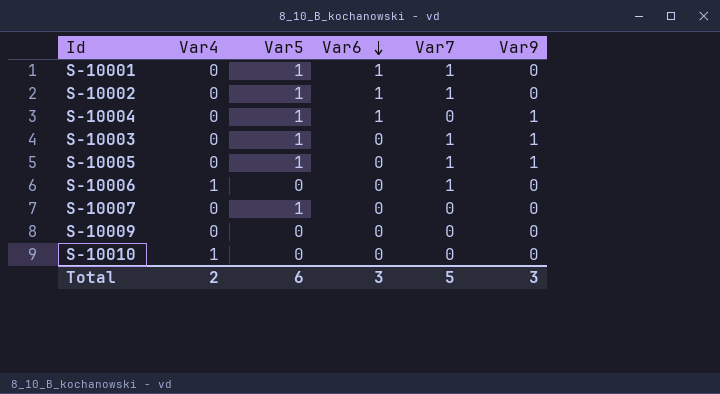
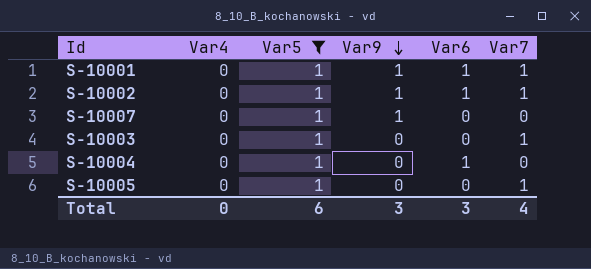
filter: none -> Var5 = 1
row order: Var6 descending -> Var9 descending
column Var9 | position: 6 -> 4
S-10001 | Var9: 0 -> 1
S-10002 | Var9: 0 -> 1
S-10007 | Var9: 0 -> 1
S-10003 | Var9: 1 -> 0
S-10004 | Var9: 1 -> 0
S-10005 | Var9: 1 -> 0
Total | Var4: 2 -> 0
Total | Var7: 5 -> 4

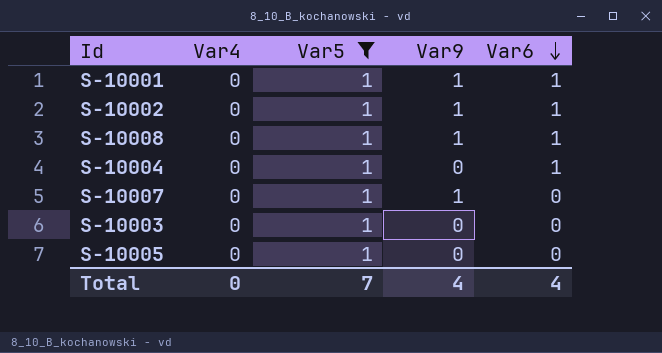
row order: Var9 descending -> Var6 descending
column Var7 | position: 6 -> none
row S-10008: none -> 0 | 1 | 1 | 1
Total | Var5: 6 -> 7
Total | Var9: 3 -> 4
Total | Var6: 3 -> 4

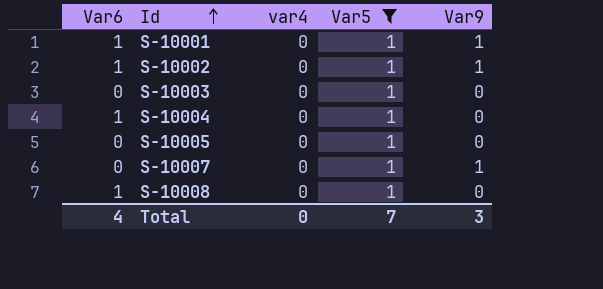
row order: Var6 descending -> Id ascending
column Var6 | position: 5 -> 1
column name: Var4 -> var4
S-10008 | Var9: 1 -> 0
Total | Var9: 4 -> 3

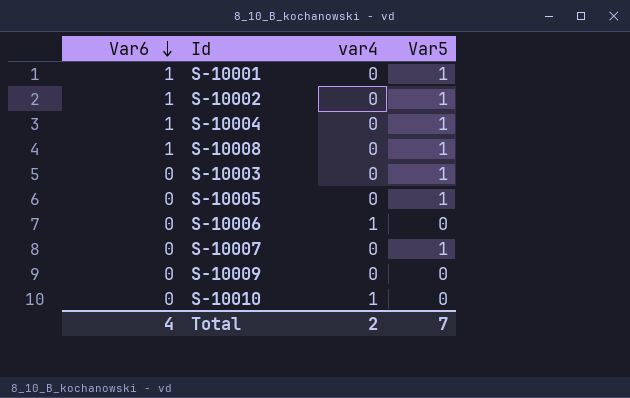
filter: Var5 = 1 -> none
row order: Id ascending -> Var6 descending
column Var9 | position: 5 -> none
Total | var4: 0 -> 2

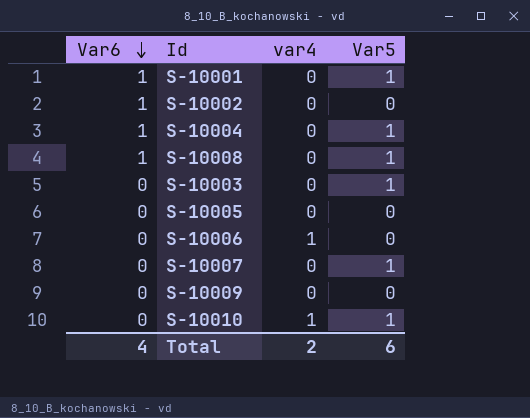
S-10002 | Var5: 1 -> 0
S-10005 | Var5: 1 -> 0
S-10010 | Var5: 0 -> 1
Total | Var5: 7 -> 6

